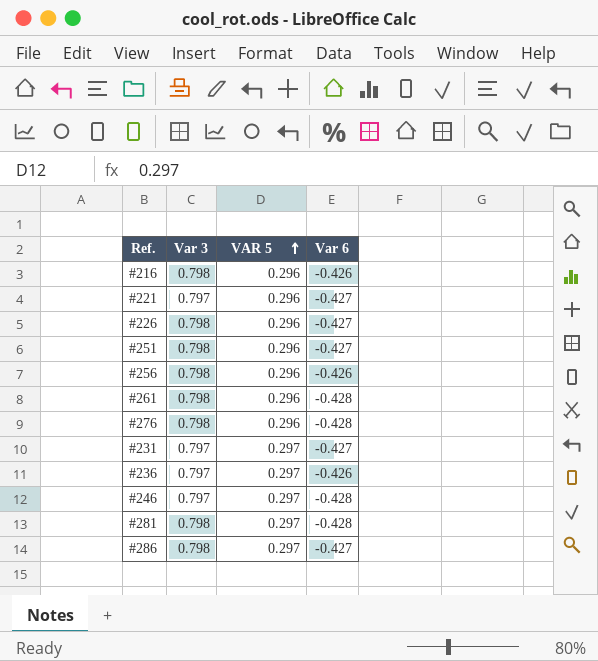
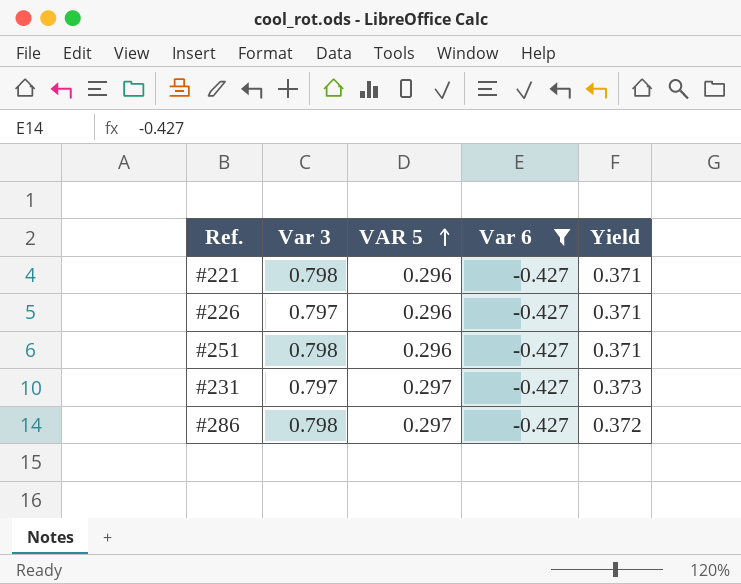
filter: none -> Var 6 = -0.427
column Yield | formula: none -> [VAR 5] / [Var 3]
#221 | Var 3: 0.797 -> 0.798
#226 | Var 3: 0.798 -> 0.797

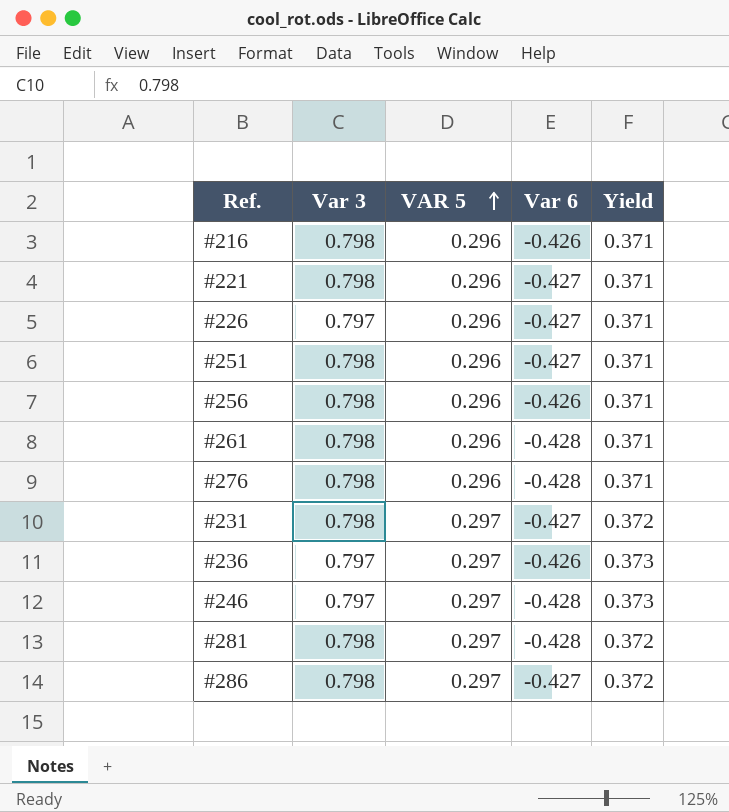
filter: Var 6 = -0.427 -> none
#231 | Var 3: 0.797 -> 0.798
#231 | Yield: 0.373 -> 0.372

